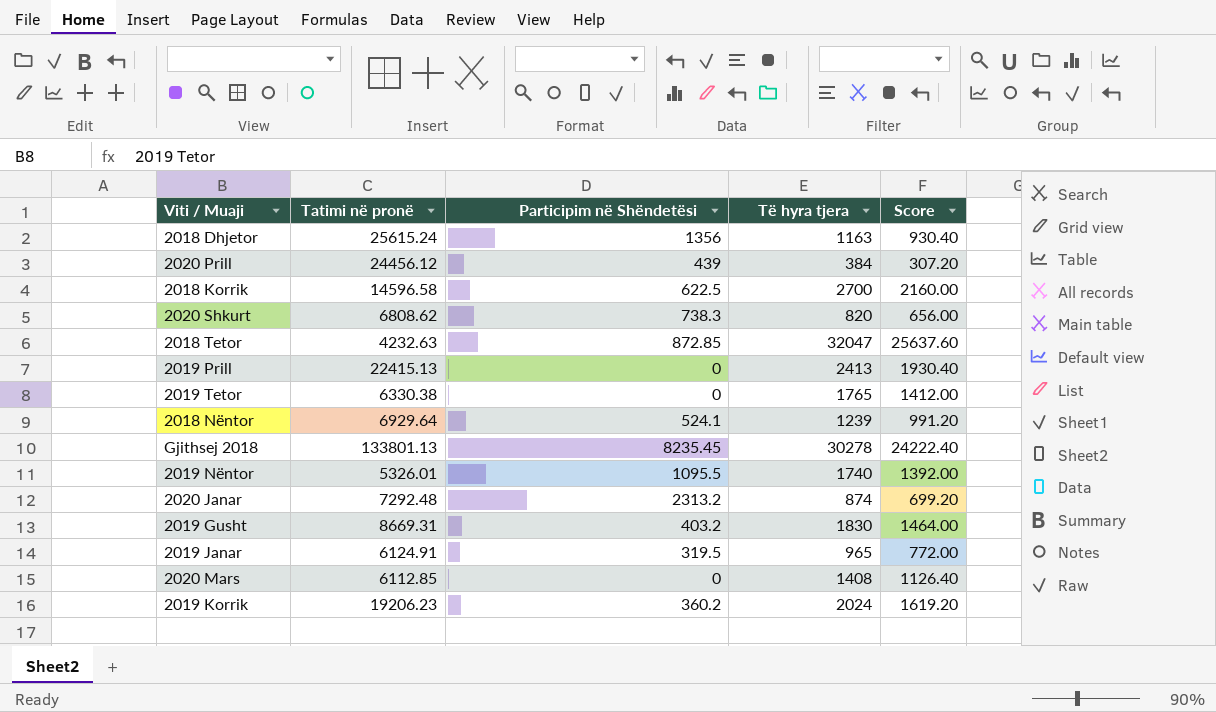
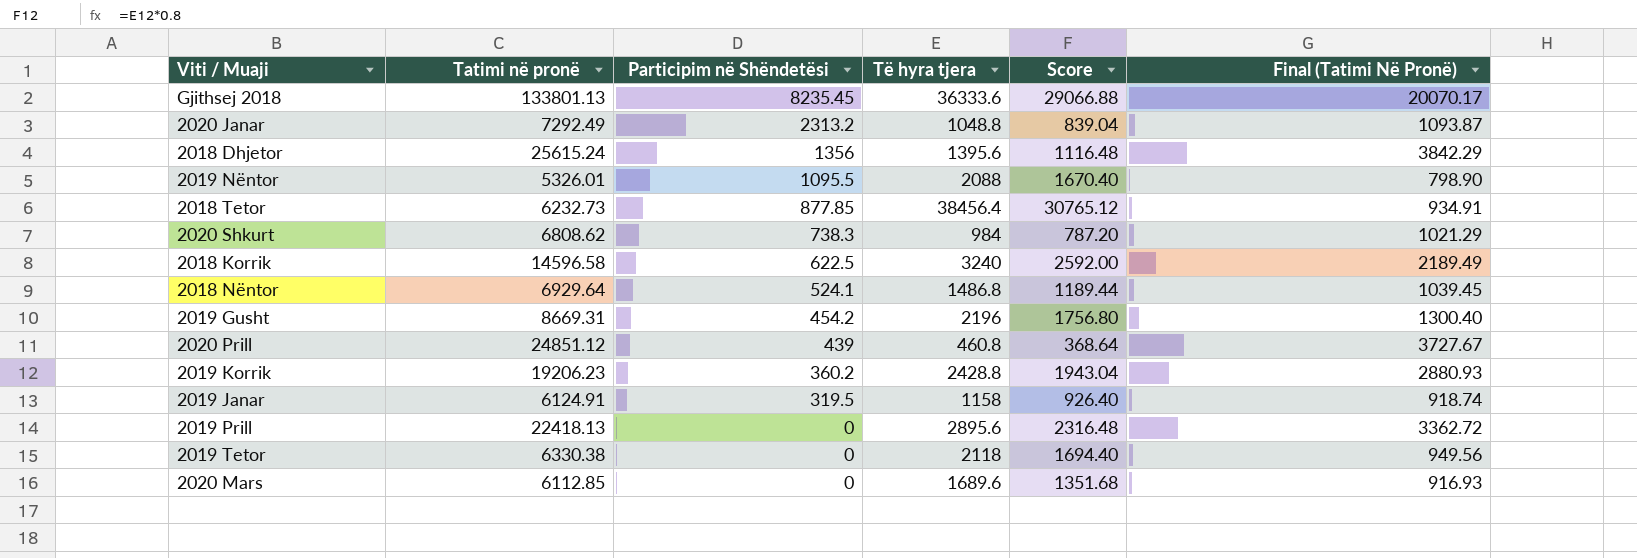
row order: none -> Participim në Shëndetësi descending
column Final (Tatimi Në Pronë) | formula: none -> [Tatimi në pronë] * 0.15
Gjithsej 2018 | Të hyra tjera: 30278 -> 36333.6
Gjithsej 2018 | Score: 24222.40 -> 29066.88
2020 Janar | Tatimi në pronë: 7292.48 -> 7292.49
2020 Janar | Të hyra tjera: 874 -> 1048.8
2020 Janar | Score: 699.20 -> 839.04
2018 Dhjetor | Të hyra tjera: 1163 -> 1395.6
2018 Dhjetor | Score: 930.40 -> 1116.48
2019 Nëntor | Të hyra tjera: 1740 -> 2088
2019 Nëntor | Score: 1392.00 -> 1670.40
2018 Tetor | Tatimi në pronë: 4232.63 -> 6232.73
2018 Tetor | Participim në Shëndetësi: 872.85 -> 877.85
2018 Tetor | Të hyra tjera: 32047 -> 38456.4
2018 Tetor | Score: 25637.60 -> 30765.12
2020 Shkurt | Të hyra tjera: 820 -> 984
2020 Shkurt | Score: 656.00 -> 787.20
2018 Korrik | Të hyra tjera: 2700 -> 3240
2018 Korrik | Score: 2160.00 -> 2592.00
2018 Nëntor | Të hyra tjera: 1239 -> 1486.8
2018 Nëntor | Score: 991.20 -> 1189.44
2019 Gusht | Participim në Shëndetësi: 403.2 -> 454.2
2019 Gusht | Të hyra tjera: 1830 -> 2196
2019 Gusht | Score: 1464.00 -> 1756.80
2020 Prill | Tatimi në pronë: 24456.12 -> 24851.12
2020 Prill | Të hyra tjera: 384 -> 460.8
2020 Prill | Score: 307.20 -> 368.64
2019 Korrik | Të hyra tjera: 2024 -> 2428.8
2019 Korrik | Score: 1619.20 -> 1943.04
2019 Janar | Të hyra tjera: 965 -> 1158
2019 Janar | Score: 772.00 -> 926.40
2019 Prill | Tatimi në pronë: 22415.13 -> 22418.13
2019 Prill | Të hyra tjera: 2413 -> 2895.6
2019 Prill | Score: 1930.40 -> 2316.48
2019 Tetor | Të hyra tjera: 1765 -> 2118
2019 Tetor | Score: 1412.00 -> 1694.40
2020 Mars | Të hyra tjera: 1408 -> 1689.6
2020 Mars | Score: 1126.40 -> 1351.68

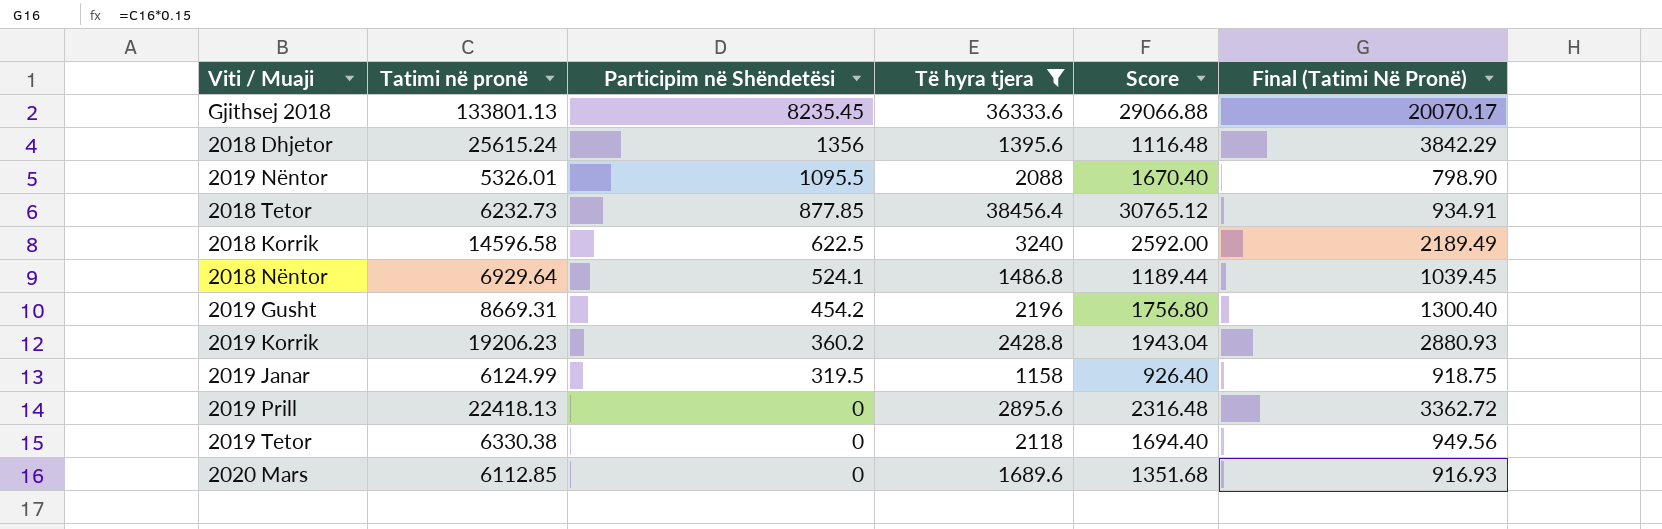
filter: none -> Të hyra tjera >= 1158
2019 Janar | Tatimi në pronë: 6124.91 -> 6124.99
2019 Janar | Final (Tatimi Në Pronë): 918.74 -> 918.75

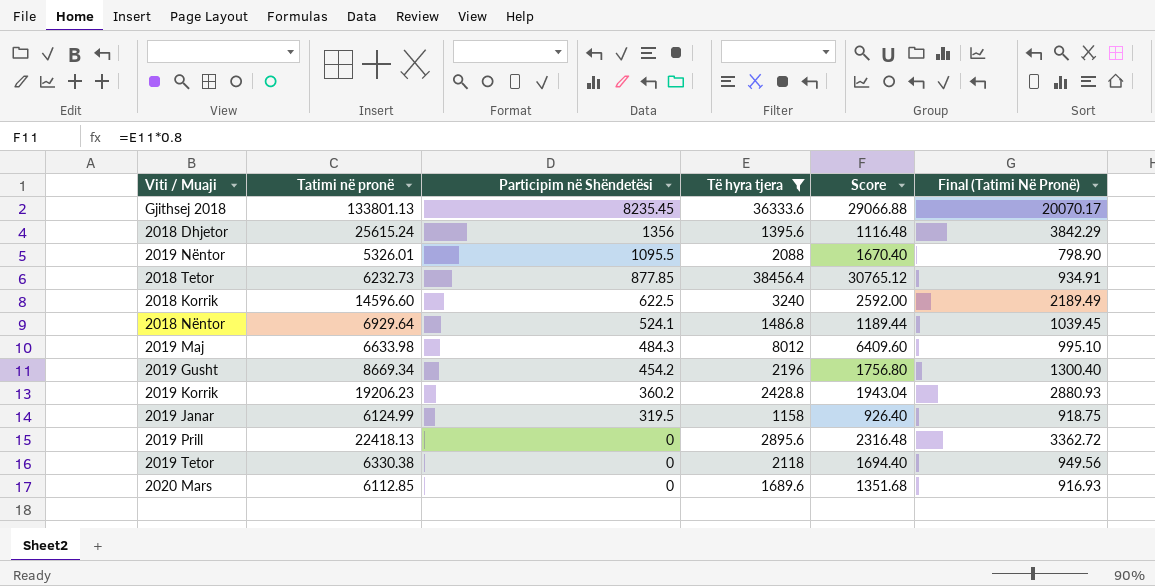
2018 Korrik | Tatimi në pronë: 14596.58 -> 14596.60
row 2019 Maj: none -> 6633.98 | 484.3 | 8012 | 6409.60 | 995.10
2019 Gusht | Tatimi në pronë: 8669.31 -> 8669.34

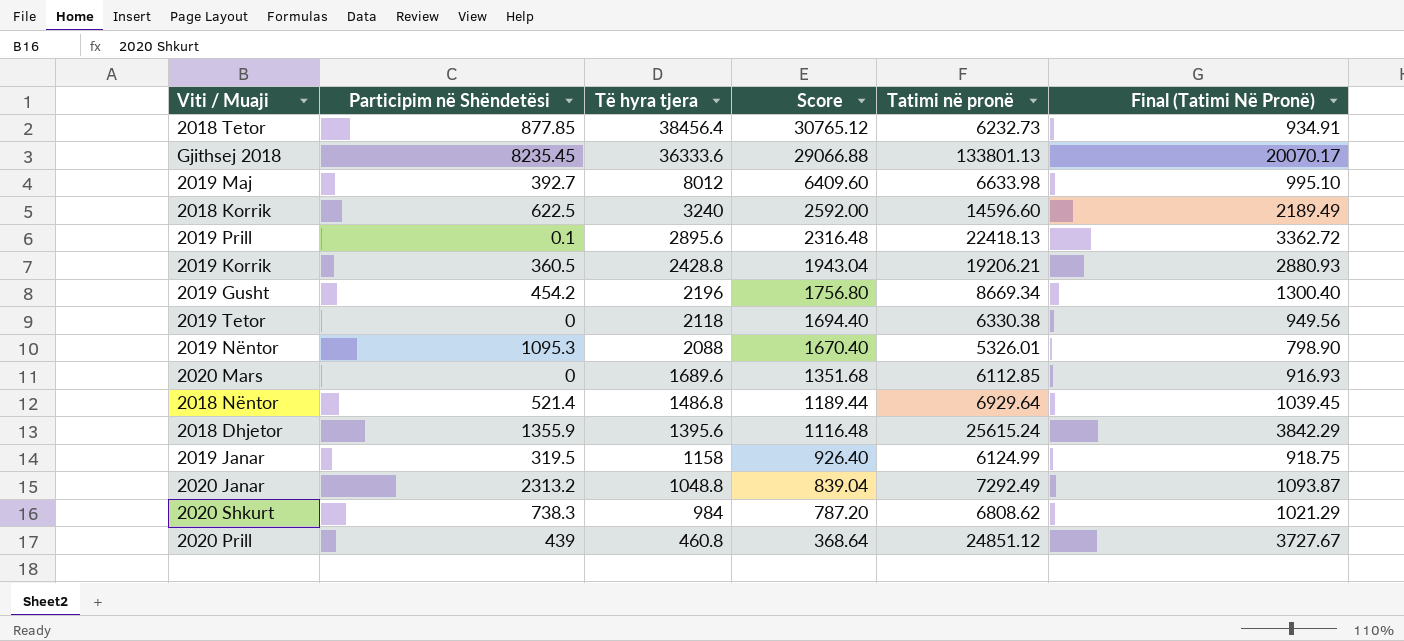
filter: Të hyra tjera >= 1158 -> none
row order: Participim në Shëndetësi descending -> Të hyra tjera descending
column Tatimi në pronë | position: 2 -> 5
2019 Maj | Participim në Shëndetësi: 484.3 -> 392.7
2019 Prill | Participim në Shëndetësi: 0 -> 0.1
2019 Korrik | Participim në Shëndetësi: 360.2 -> 360.5
2019 Korrik | Tatimi në pronë: 19206.23 -> 19206.21
2019 Nëntor | Participim në Shëndetësi: 1095.5 -> 1095.3
2018 Nëntor | Participim në Shëndetësi: 524.1 -> 521.4
2018 Dhjetor | Participim në Shëndetësi: 1356 -> 1355.9

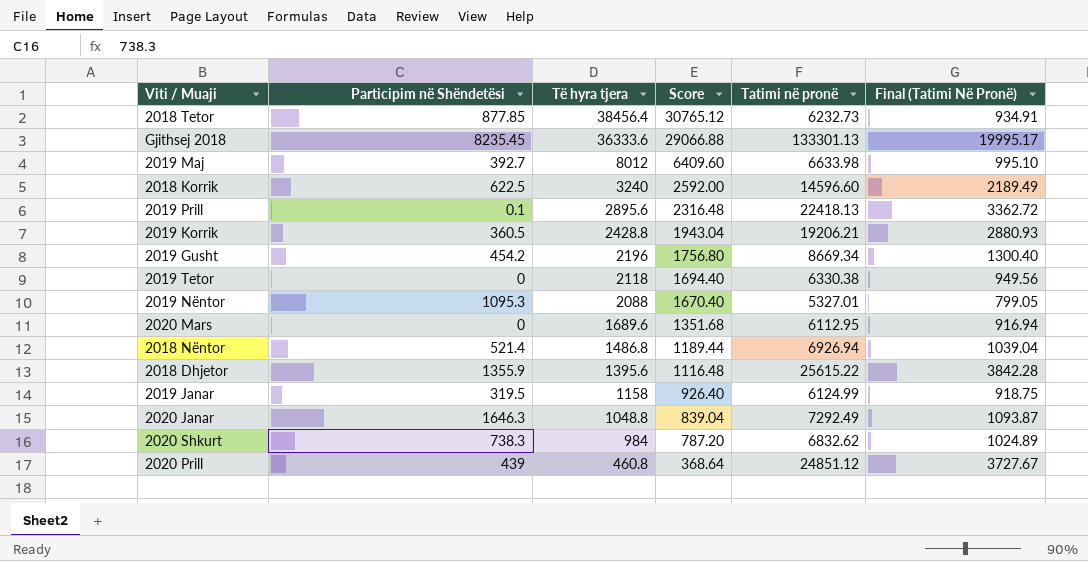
Gjithsej 2018 | Tatimi në pronë: 133801.13 -> 133301.13
Gjithsej 2018 | Final (Tatimi Në Pronë): 20070.17 -> 19995.17
2019 Nëntor | Tatimi në pronë: 5326.01 -> 5327.01
2019 Nëntor | Final (Tatimi Në Pronë): 798.90 -> 799.05
2020 Mars | Tatimi në pronë: 6112.85 -> 6112.95
2020 Mars | Final (Tatimi Në Pronë): 916.93 -> 916.94
2018 Nëntor | Tatimi në pronë: 6929.64 -> 6926.94
2018 Nëntor | Final (Tatimi Në Pronë): 1039.45 -> 1039.04
2018 Dhjetor | Tatimi në pronë: 25615.24 -> 25615.22
2018 Dhjetor | Final (Tatimi Në Pronë): 3842.29 -> 3842.28
2020 Janar | Participim në Shëndetësi: 2313.2 -> 1646.3
2020 Shkurt | Tatimi në pronë: 6808.62 -> 6832.62
2020 Shkurt | Final (Tatimi Në Pronë): 1021.29 -> 1024.89

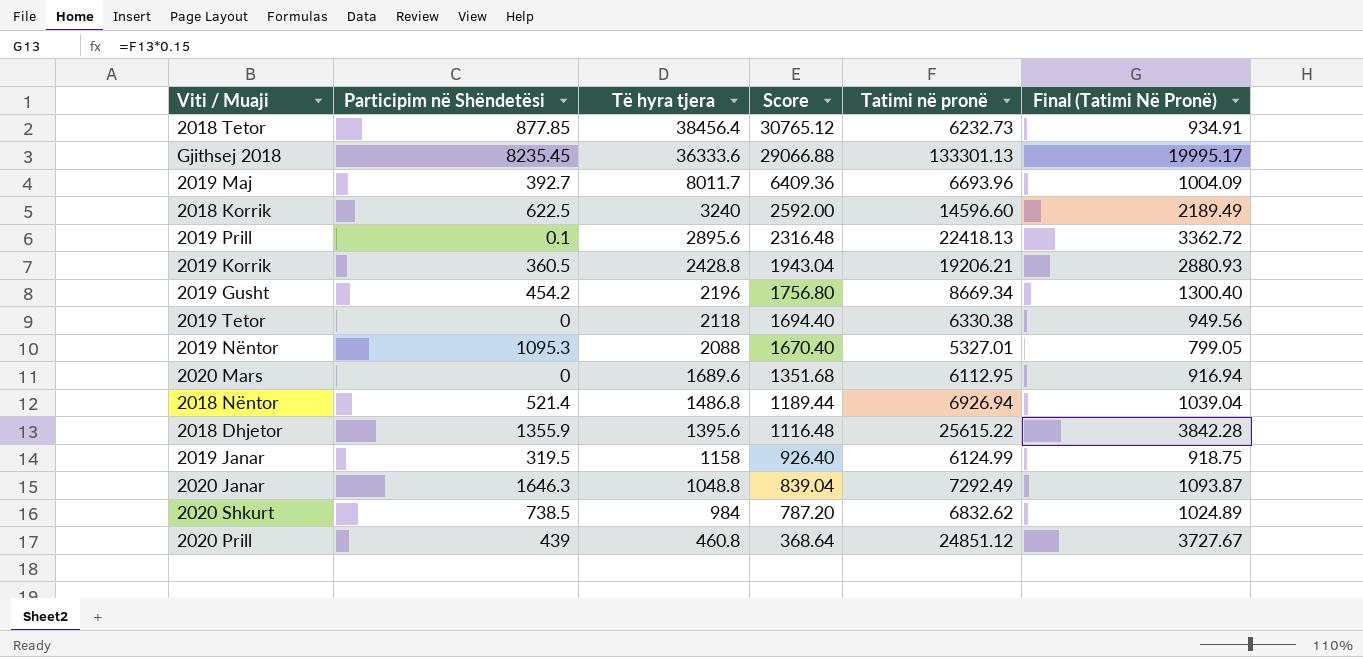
2019 Maj | Të hyra tjera: 8012 -> 8011.7
2019 Maj | Score: 6409.60 -> 6409.36
2019 Maj | Tatimi në pronë: 6633.98 -> 6693.96
2019 Maj | Final (Tatimi Në Pronë): 995.10 -> 1004.09
2020 Shkurt | Participim në Shëndetësi: 738.3 -> 738.5

